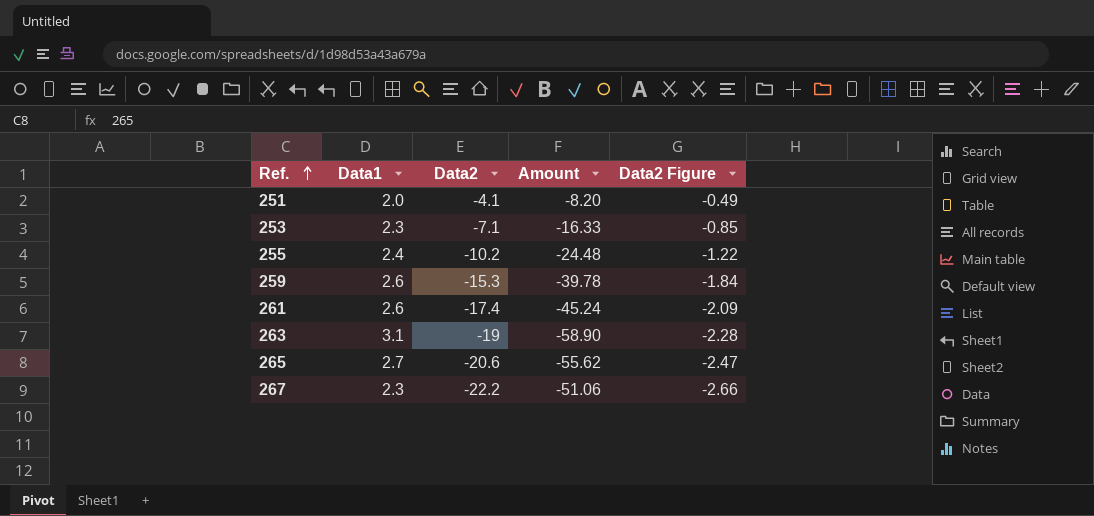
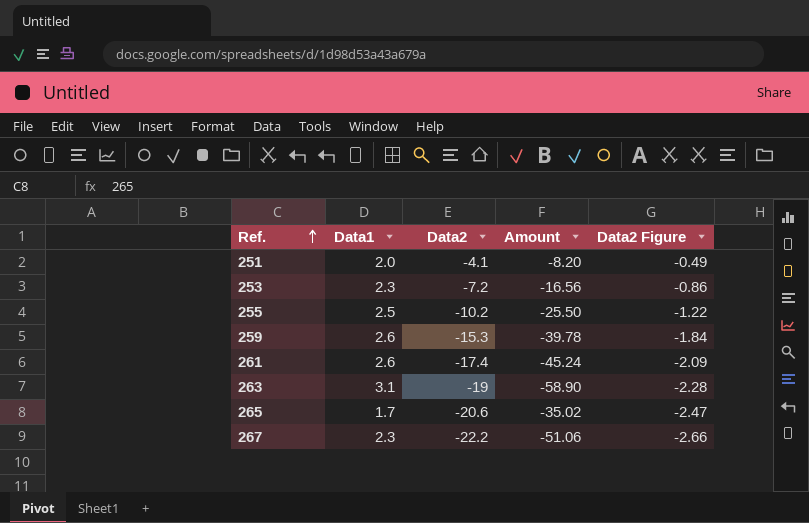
253 | Data2: -7.1 -> -7.2
253 | Amount: -16.33 -> -16.56
253 | Data2 Figure: -0.85 -> -0.86
255 | Data1: 2.4 -> 2.5
255 | Amount: -24.48 -> -25.50
265 | Data1: 2.7 -> 1.7
265 | Amount: -55.62 -> -35.02

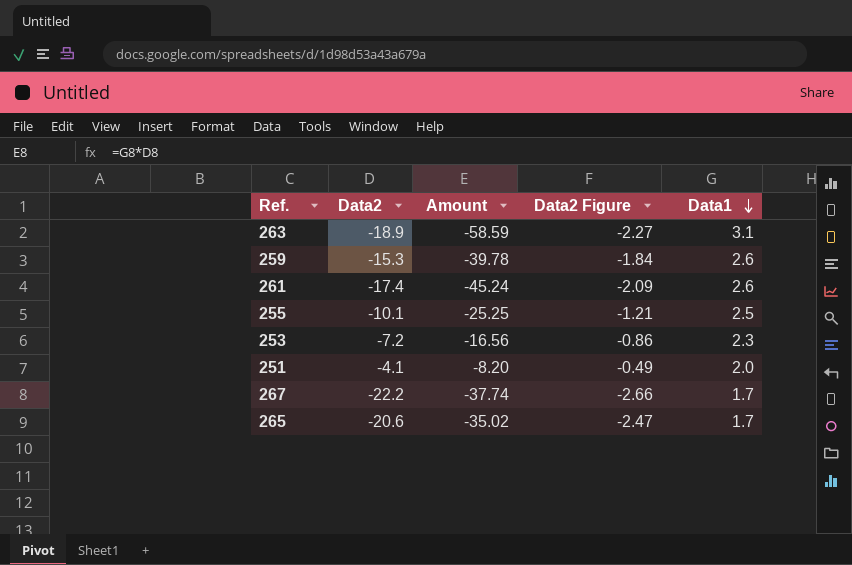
row order: Ref. ascending -> Data1 descending
column Data1 | position: 2 -> 5
263 | Data2: -19 -> -18.9
263 | Amount: -58.90 -> -58.59
263 | Data2 Figure: -2.28 -> -2.27
255 | Data2: -10.2 -> -10.1
255 | Amount: -25.50 -> -25.25
255 | Data2 Figure: -1.22 -> -1.21
267 | Amount: -51.06 -> -37.74
267 | Data1: 2.3 -> 1.7

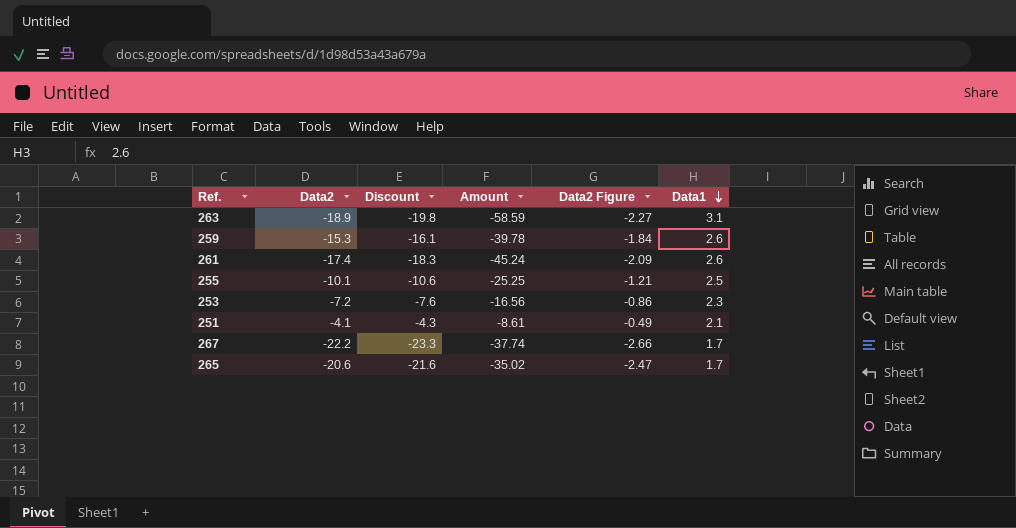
column Discount | formula: none -> [Data2] * 1.05
251 | Amount: -8.20 -> -8.61
251 | Data1: 2.0 -> 2.1

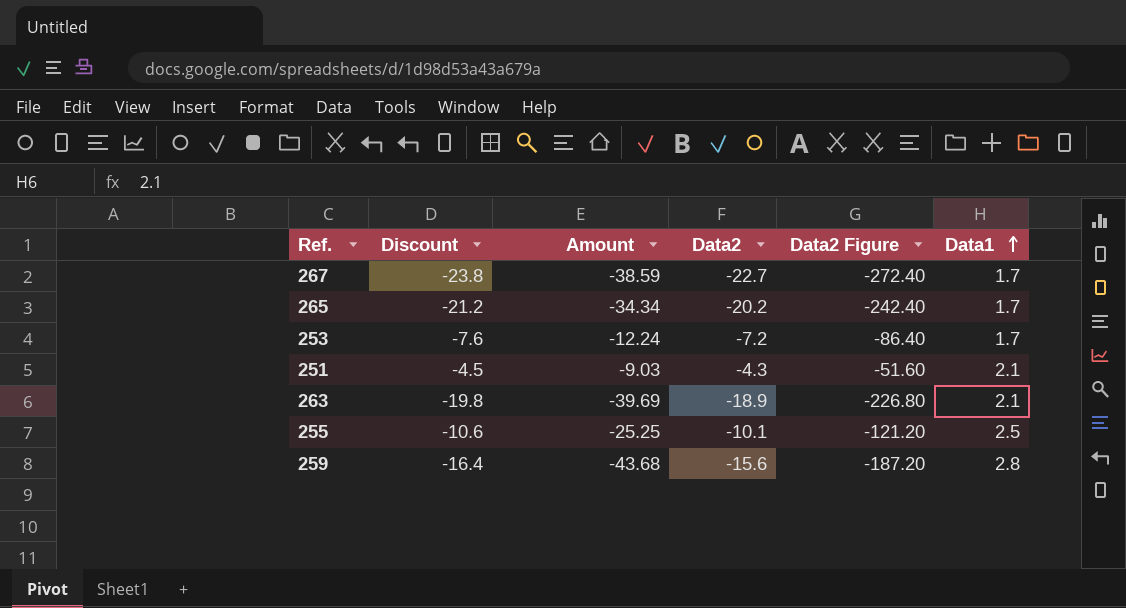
row order: Data1 descending -> Data1 ascending
column Data2 | position: 2 -> 4
column Data2 Figure | formula: [Data2] * 0.12 -> [Data2] * 12
row 261: -17.4 | -18.3 | -45.24 | -2.09 | 2.6 -> none
267 | Discount: -23.3 -> -23.8
267 | Amount: -37.74 -> -38.59
267 | Data2: -22.2 -> -22.7
265 | Discount: -21.6 -> -21.2
265 | Amount: -35.02 -> -34.34
265 | Data2: -20.6 -> -20.2
253 | Amount: -16.56 -> -12.24
253 | Data1: 2.3 -> 1.7
251 | Discount: -4.3 -> -4.5
251 | Amount: -8.61 -> -9.03
251 | Data2: -4.1 -> -4.3
263 | Amount: -58.59 -> -39.69
263 | Data1: 3.1 -> 2.1
259 | Discount: -16.1 -> -16.4
259 | Amount: -39.78 -> -43.68
259 | Data2: -15.3 -> -15.6
259 | Data1: 2.6 -> 2.8

